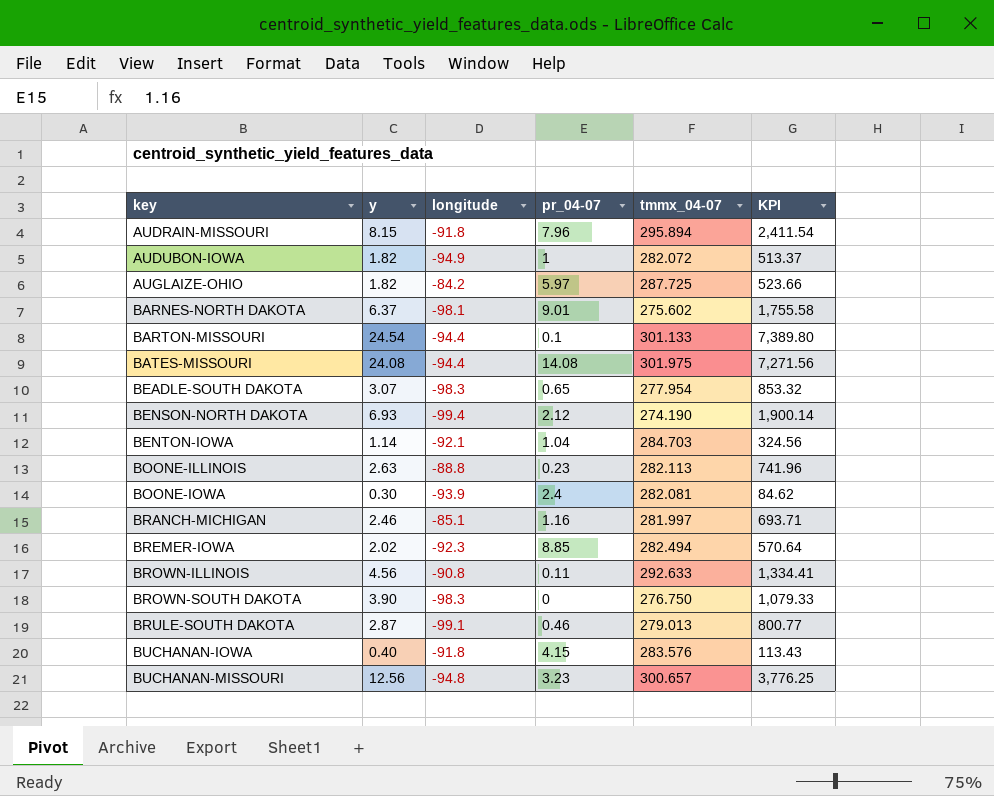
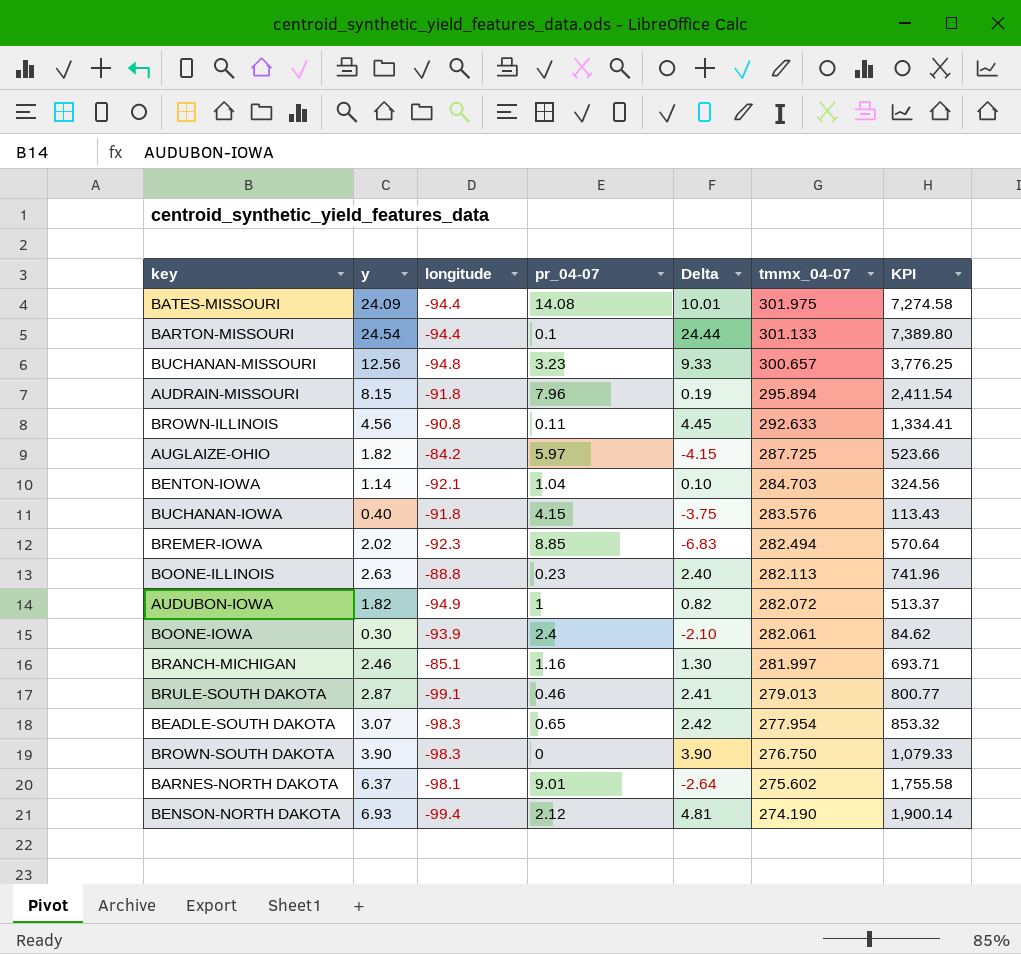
row order: key ascending -> tmmx_04-07 descending
column Delta | formula: none -> [y] - [pr_04-07]
BATES-MISSOURI | y: 24.08 -> 24.09
BATES-MISSOURI | KPI: 7,271.56 -> 7,274.58
BOONE-IOWA | tmmx_04-07: 282.081 -> 282.061

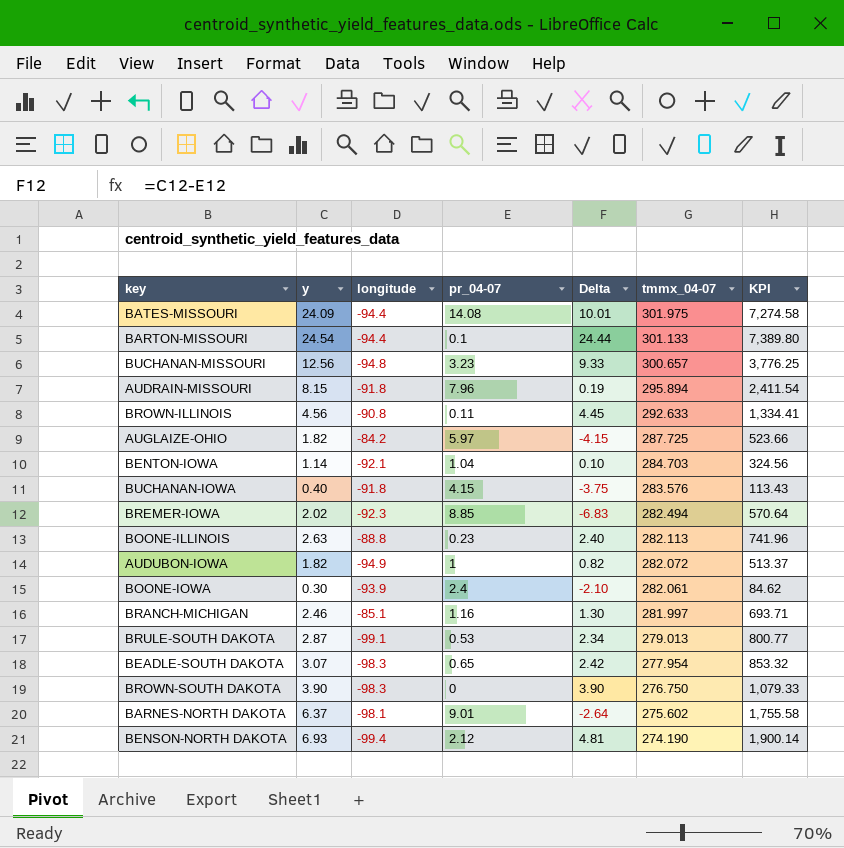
BRULE-SOUTH DAKOTA | pr_04-07: 0.46 -> 0.53
BRULE-SOUTH DAKOTA | Delta: 2.41 -> 2.34

